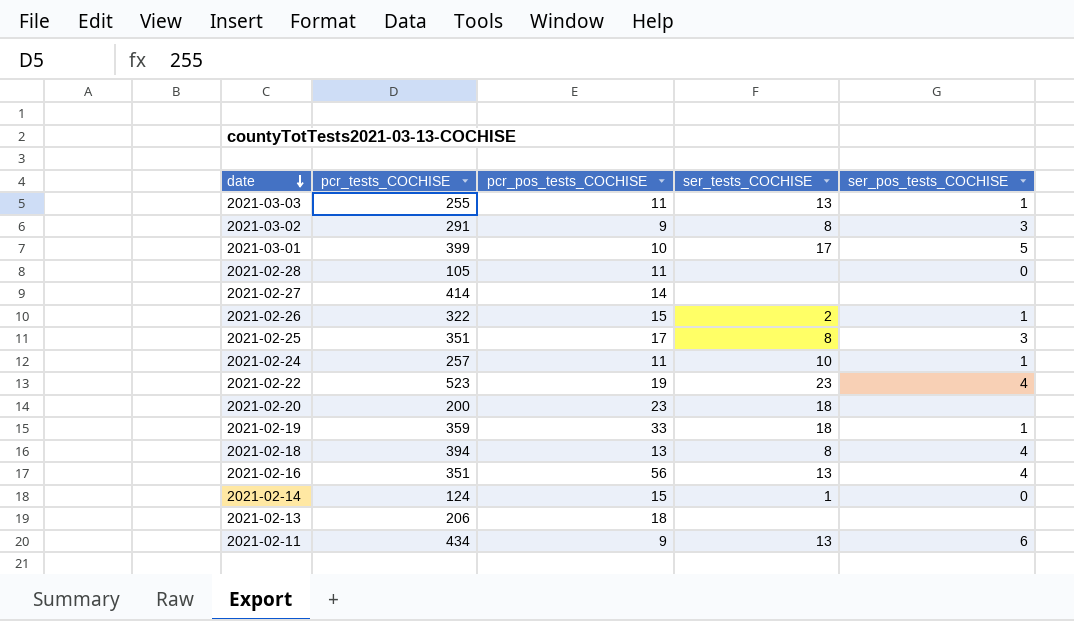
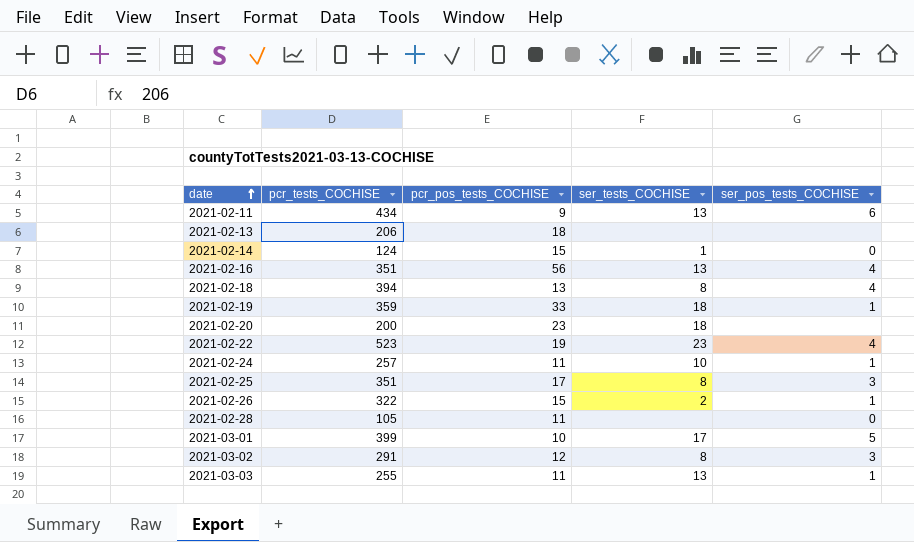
row order: date descending -> date ascending
row 2021-02-27: 414 | 14 | none | none -> none
2021-03-02 | pcr_pos_tests_COCHISE: 9 -> 12

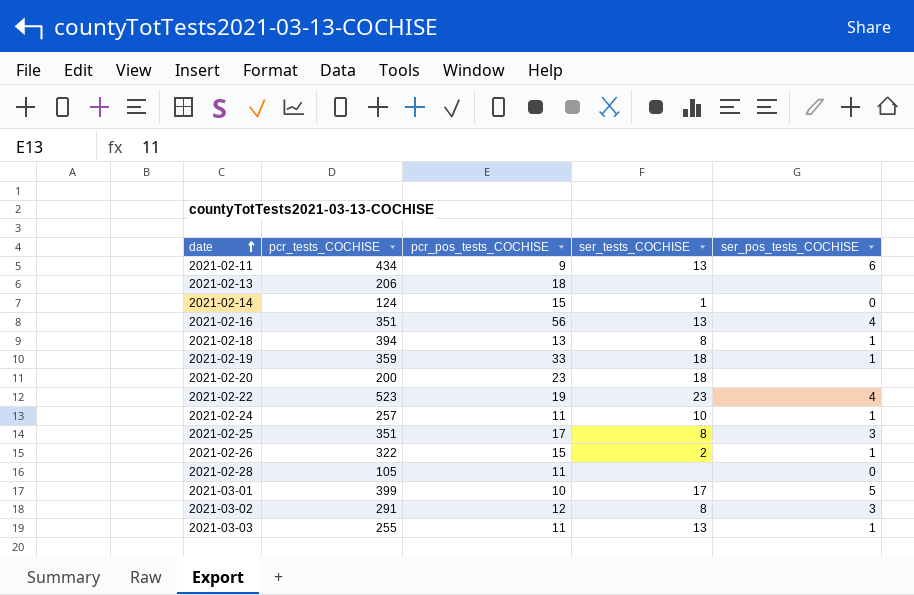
2021-02-18 | ser_pos_tests_COCHISE: 4 -> 1

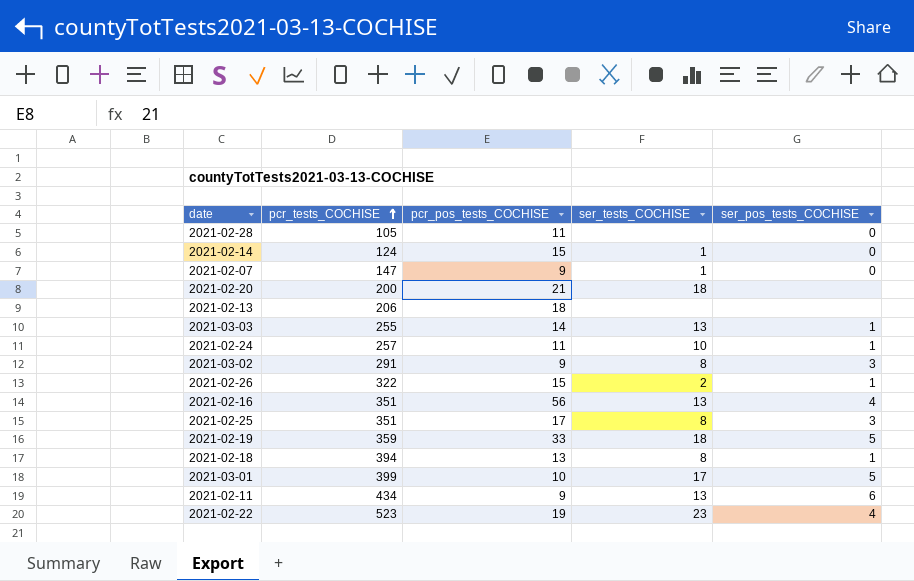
row order: date ascending -> pcr_tests_COCHISE ascending
row 2021-02-07: none -> 147 | 9 | 1 | 0
2021-02-20 | pcr_pos_tests_COCHISE: 23 -> 21
2021-03-03 | pcr_pos_tests_COCHISE: 11 -> 14
2021-03-02 | pcr_pos_tests_COCHISE: 12 -> 9
2021-02-19 | ser_pos_tests_COCHISE: 1 -> 5

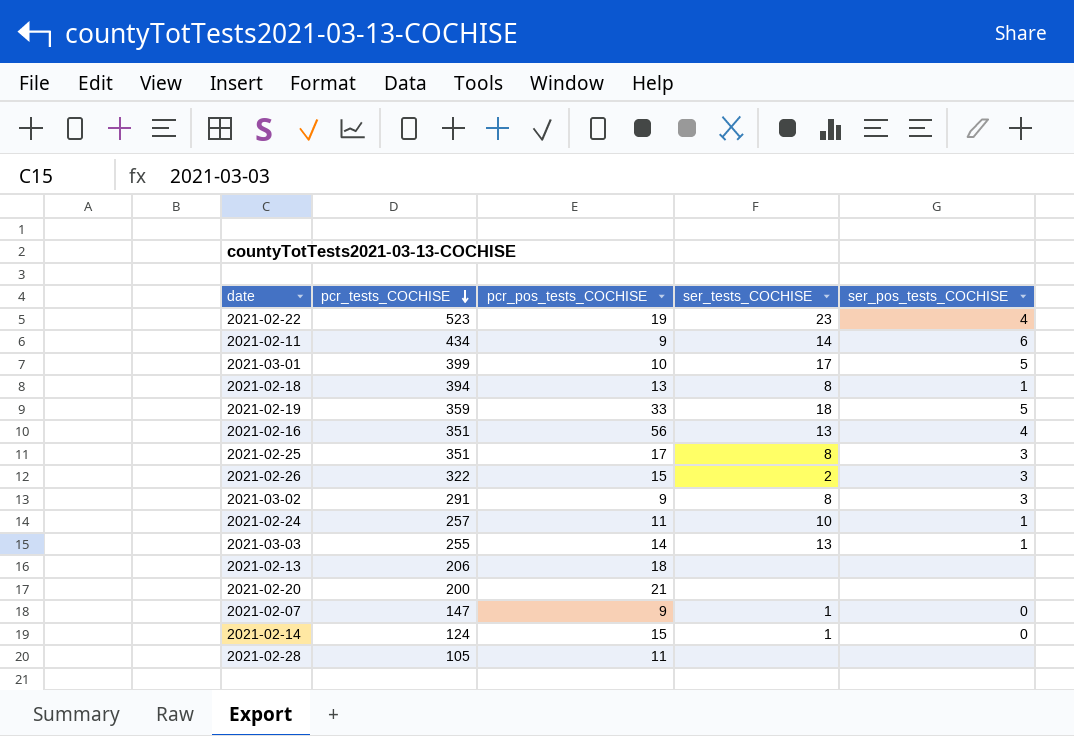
row order: pcr_tests_COCHISE ascending -> pcr_tests_COCHISE descending
2021-02-11 | ser_tests_COCHISE: 13 -> 14
2021-02-26 | ser_pos_tests_COCHISE: 1 -> 3
2021-02-20 | ser_tests_COCHISE: 18 -> none
2021-02-28 | ser_pos_tests_COCHISE: 0 -> none

